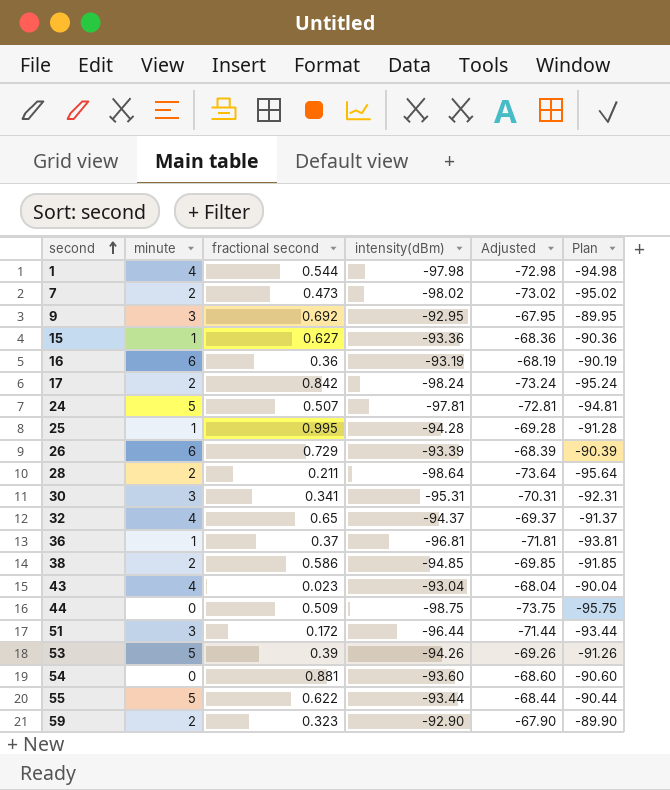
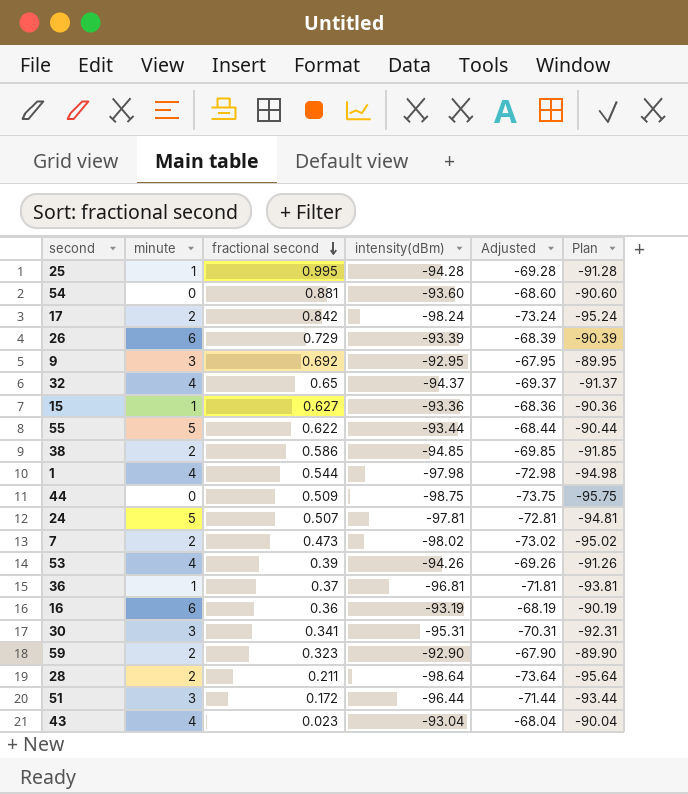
row order: second ascending -> fractional second descending
53 | minute: 5 -> 4

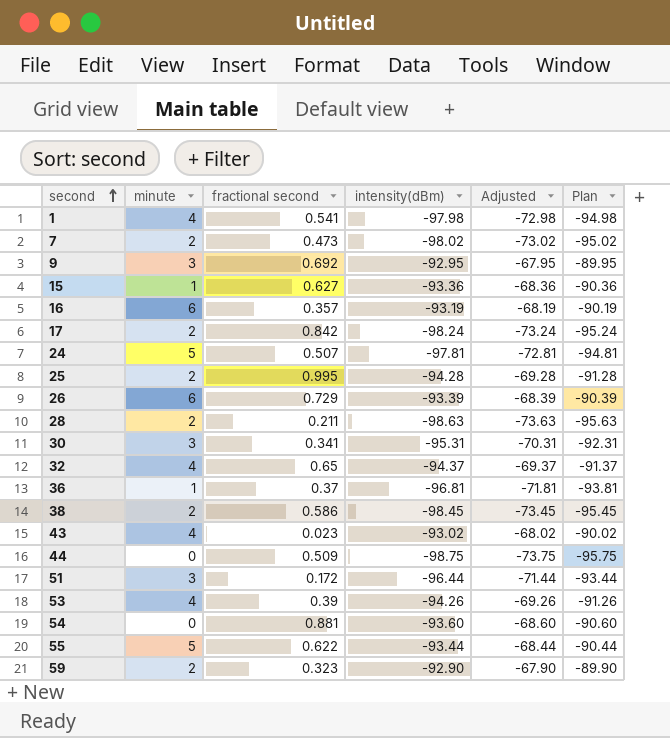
row order: fractional second descending -> second ascending
1 | fractional second: 0.544 -> 0.541
16 | fractional second: 0.36 -> 0.357
25 | minute: 1 -> 2
28 | intensity(dBm): -98.64 -> -98.63
28 | Adjusted: -73.64 -> -73.63
28 | Plan: -95.64 -> -95.63
38 | intensity(dBm): -94.85 -> -98.45
38 | Adjusted: -69.85 -> -73.45
38 | Plan: -91.85 -> -95.45
43 | intensity(dBm): -93.04 -> -93.02
43 | Adjusted: -68.04 -> -68.02
43 | Plan: -90.04 -> -90.02

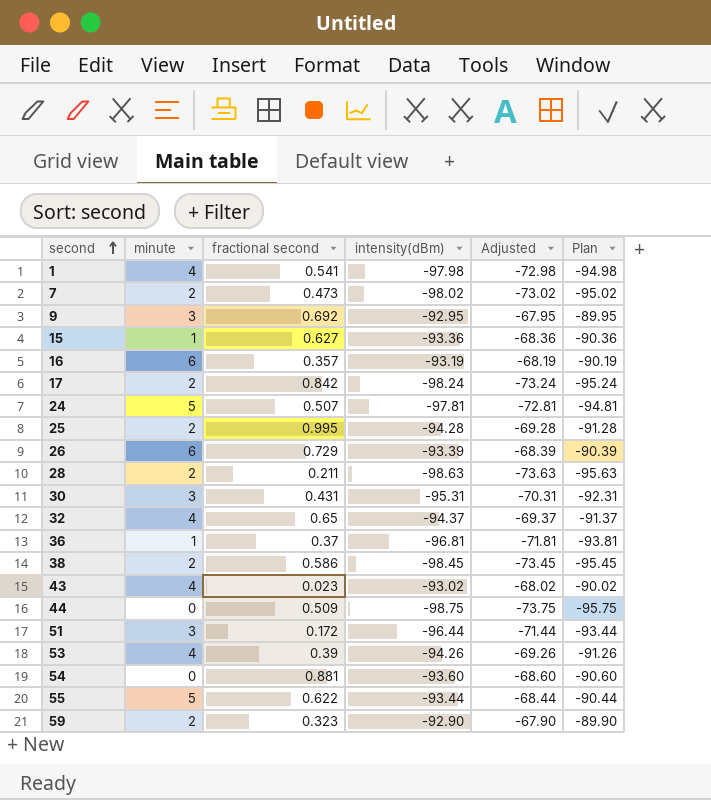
30 | fractional second: 0.341 -> 0.431

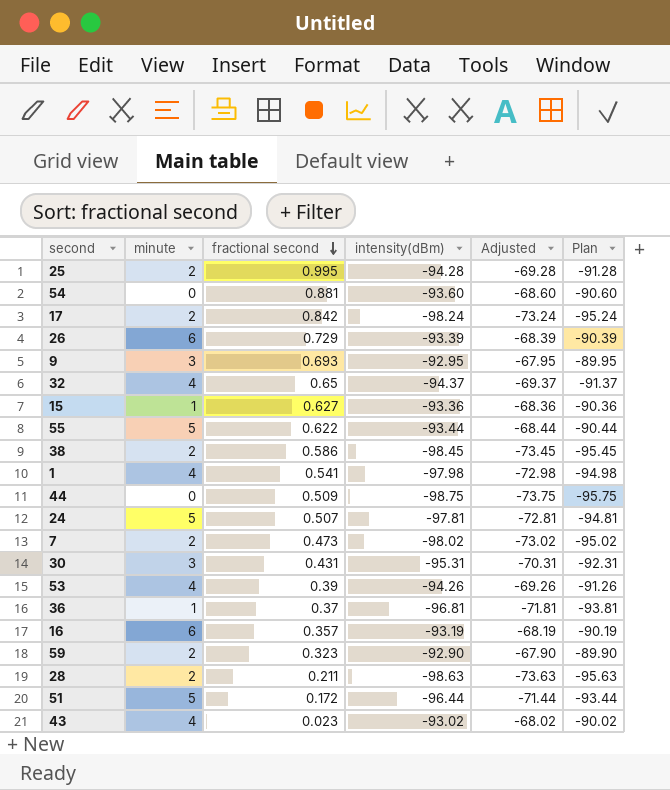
row order: second ascending -> fractional second descending
9 | fractional second: 0.692 -> 0.693
51 | minute: 3 -> 5

